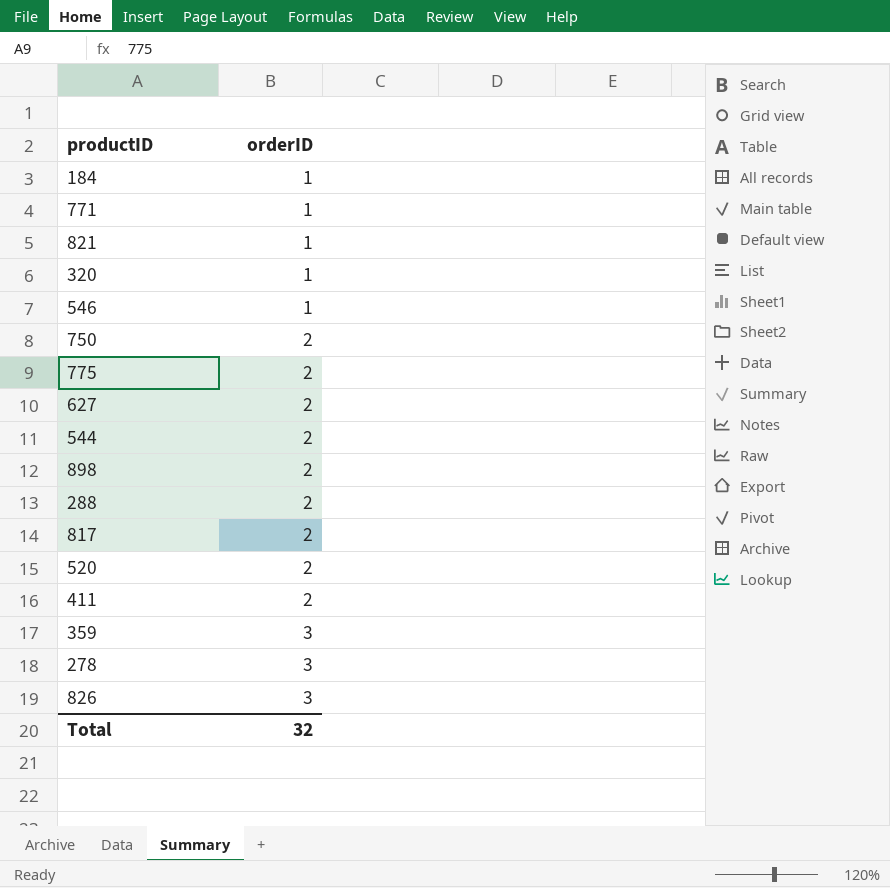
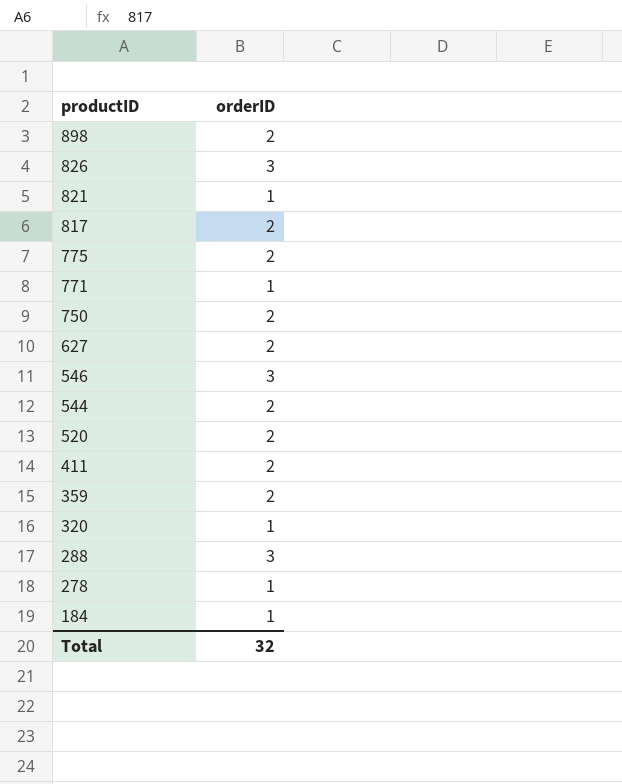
row order: orderID ascending -> productID descending
546 | orderID: 1 -> 3
359 | orderID: 3 -> 2
288 | orderID: 2 -> 3
278 | orderID: 3 -> 1

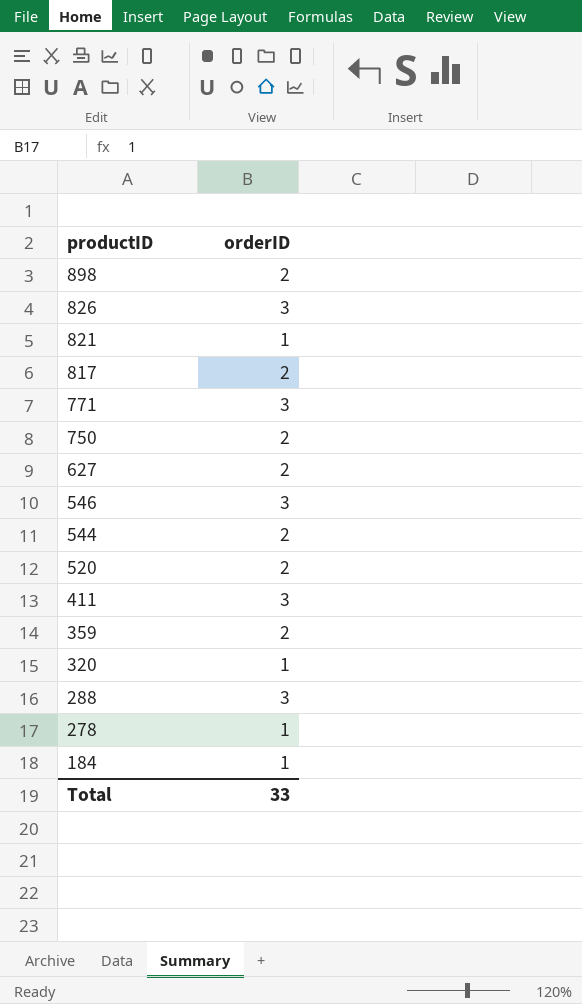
row 775: 2 -> none
771 | orderID: 1 -> 3
411 | orderID: 2 -> 3
Total | orderID: 32 -> 33

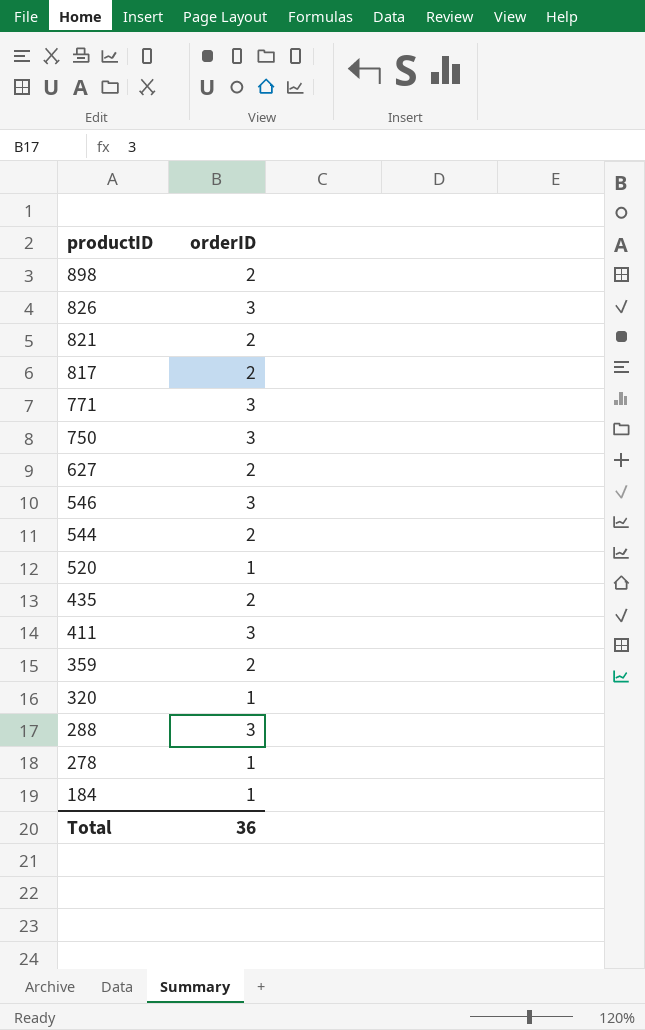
821 | orderID: 1 -> 2
750 | orderID: 2 -> 3
520 | orderID: 2 -> 1
row 435: none -> 2
Total | orderID: 33 -> 36

